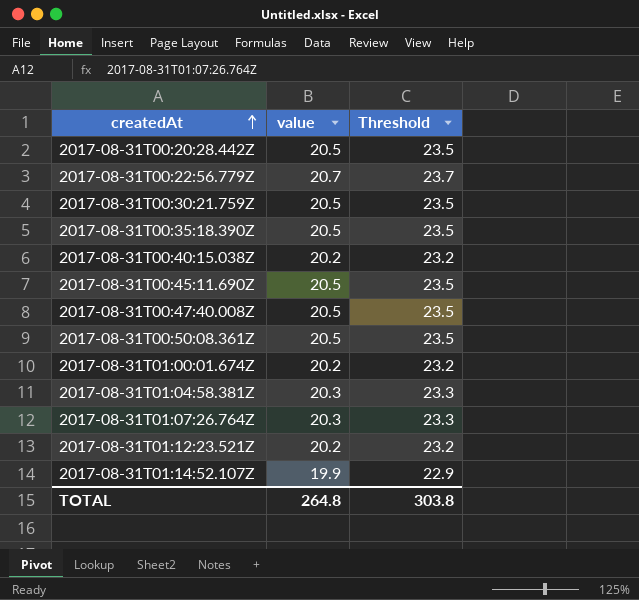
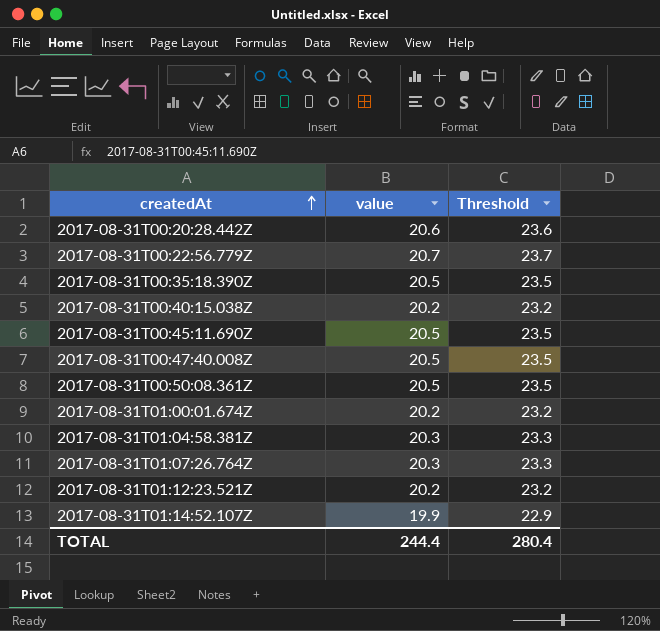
row 2017-08-31T00:30:21.759Z: 20.5 | 23.5 -> none
2017-08-31T00:20:28.442Z | value: 20.5 -> 20.6
2017-08-31T00:20:28.442Z | Threshold: 23.5 -> 23.6
TOTAL | value: 264.8 -> 244.4
TOTAL | Threshold: 303.8 -> 280.4

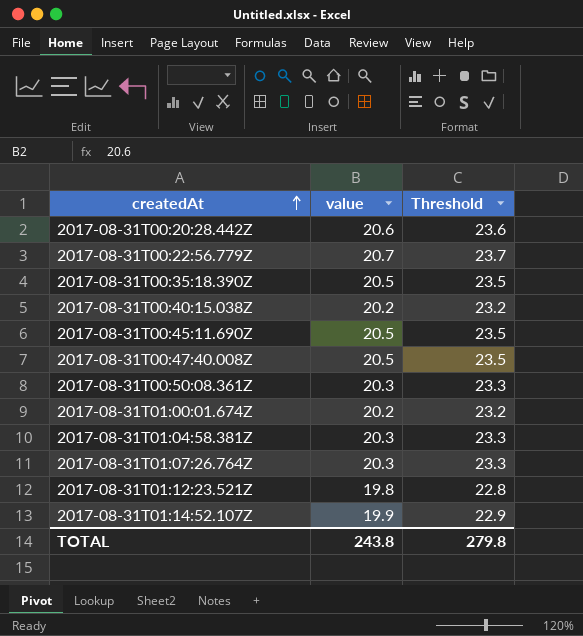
2017-08-31T00:50:08.361Z | value: 20.5 -> 20.3
2017-08-31T00:50:08.361Z | Threshold: 23.5 -> 23.3
2017-08-31T01:12:23.521Z | value: 20.2 -> 19.8
2017-08-31T01:12:23.521Z | Threshold: 23.2 -> 22.8
TOTAL | value: 244.4 -> 243.8
TOTAL | Threshold: 280.4 -> 279.8

